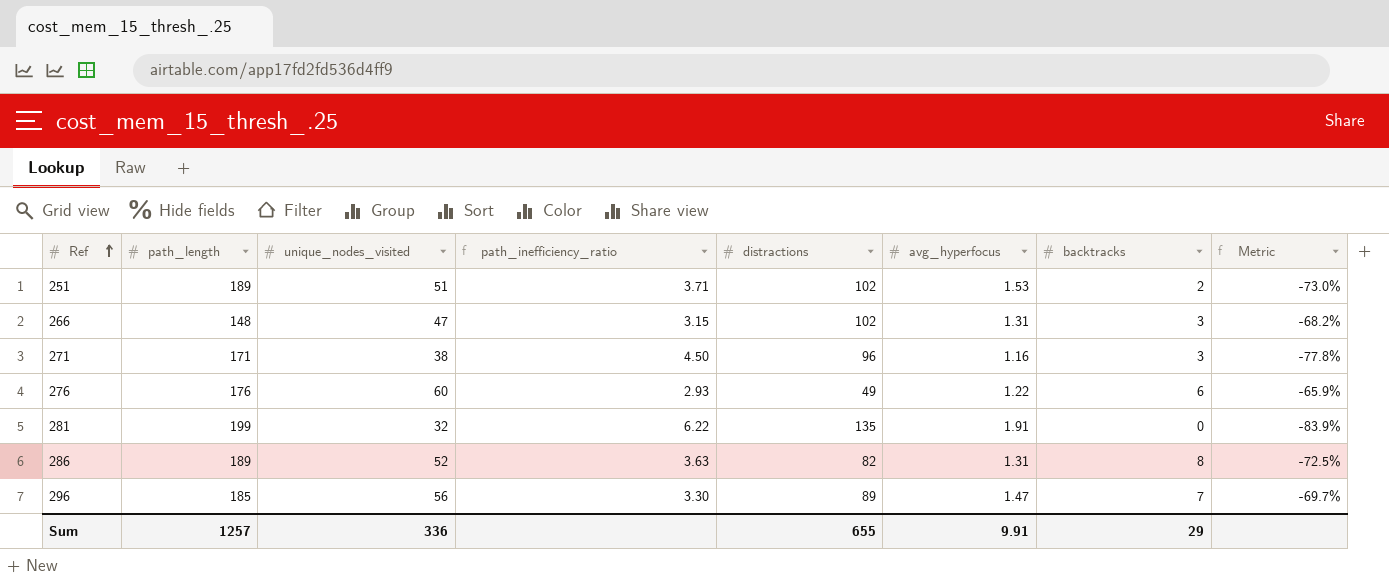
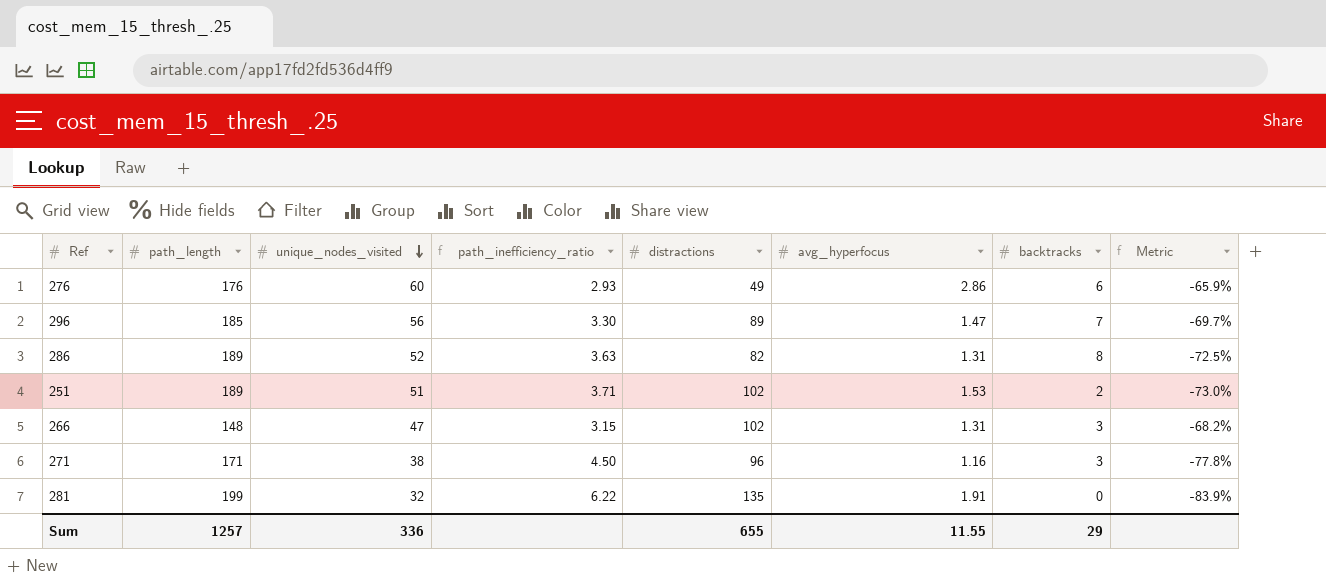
row order: Ref ascending -> unique_nodes_visited descending
276 | avg_hyperfocus: 1.22 -> 2.86
Sum | avg_hyperfocus: 9.91 -> 11.55

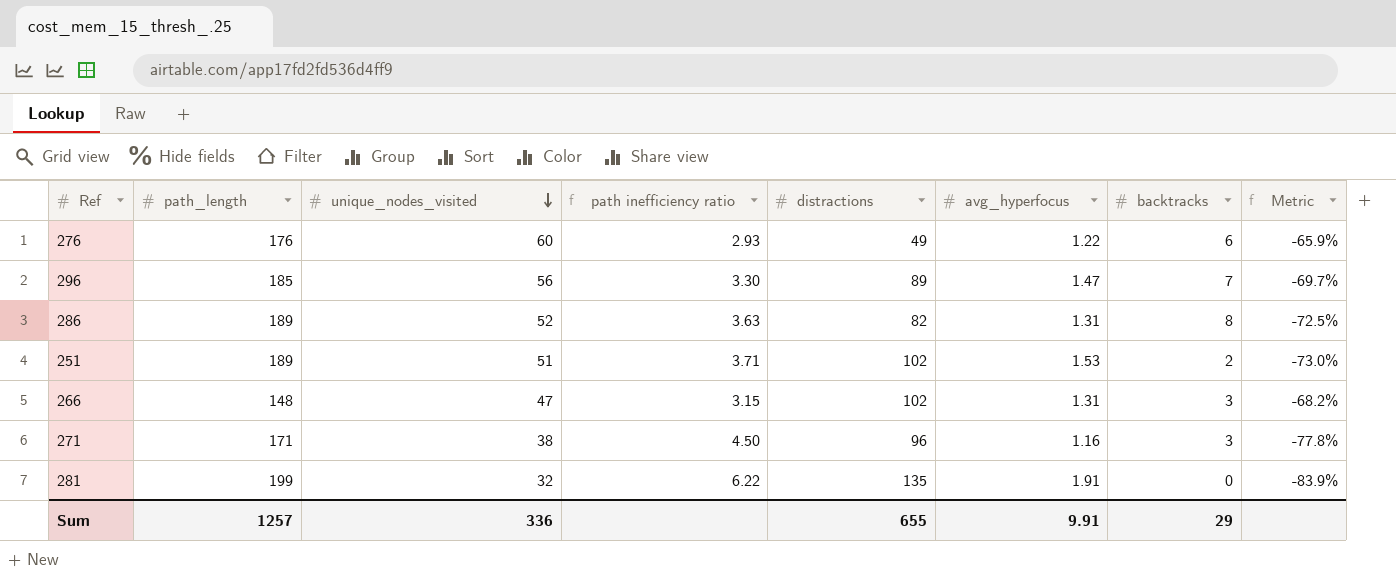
column name: path_inefficiency_ratio -> path inefficiency ratio
276 | avg_hyperfocus: 2.86 -> 1.22
Sum | avg_hyperfocus: 11.55 -> 9.91

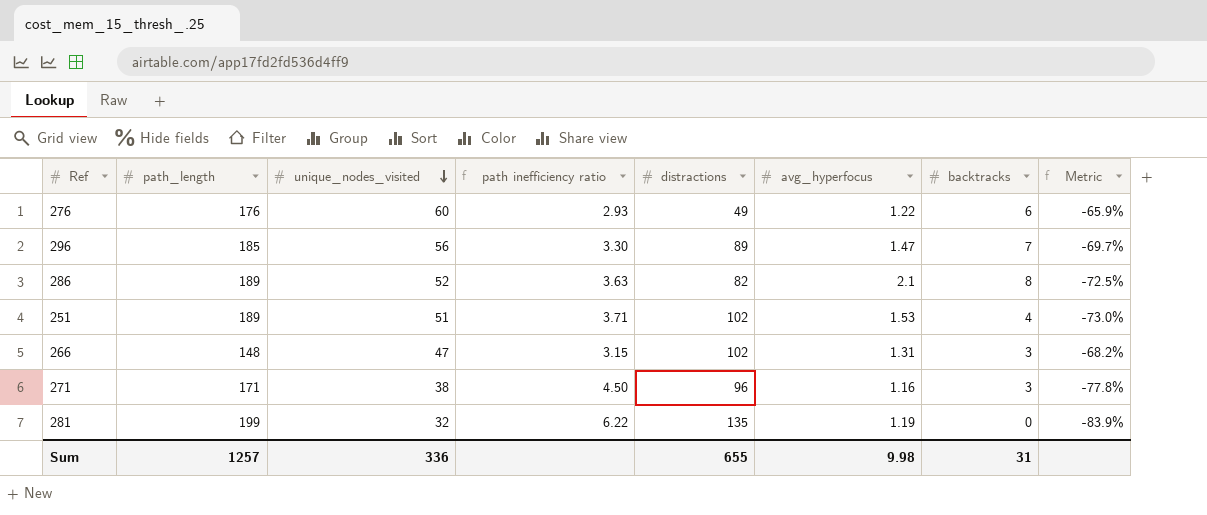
286 | avg_hyperfocus: 1.31 -> 2.1
251 | backtracks: 2 -> 4
281 | avg_hyperfocus: 1.91 -> 1.19
Sum | avg_hyperfocus: 9.91 -> 9.98
Sum | backtracks: 29 -> 31

